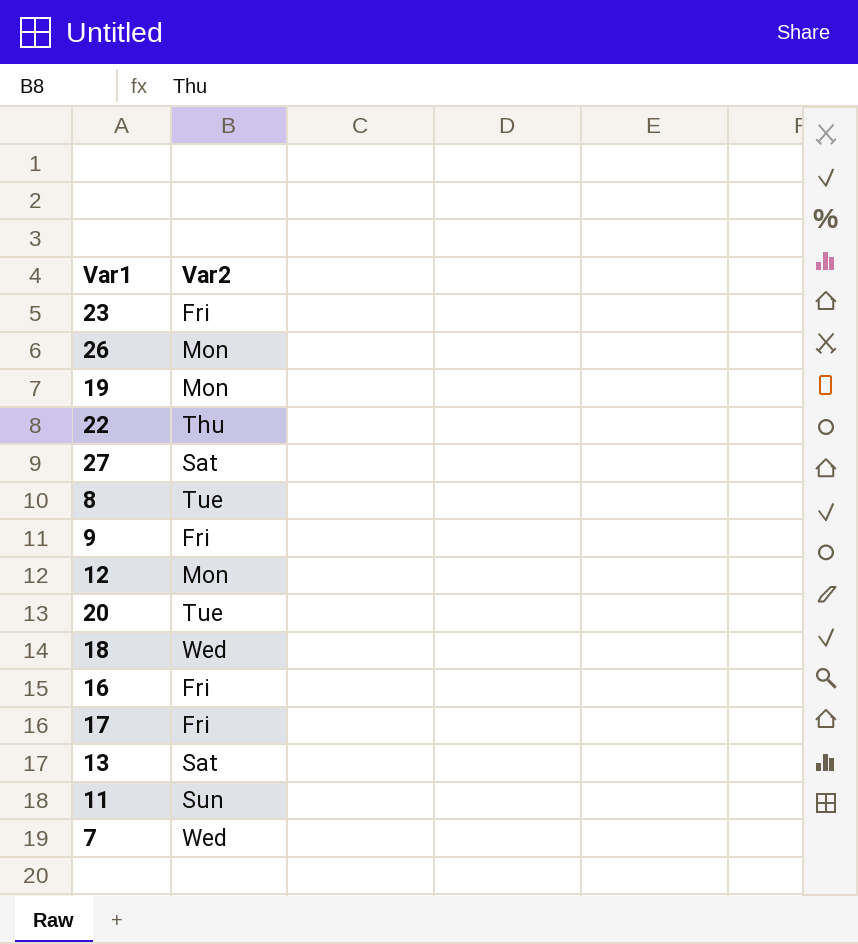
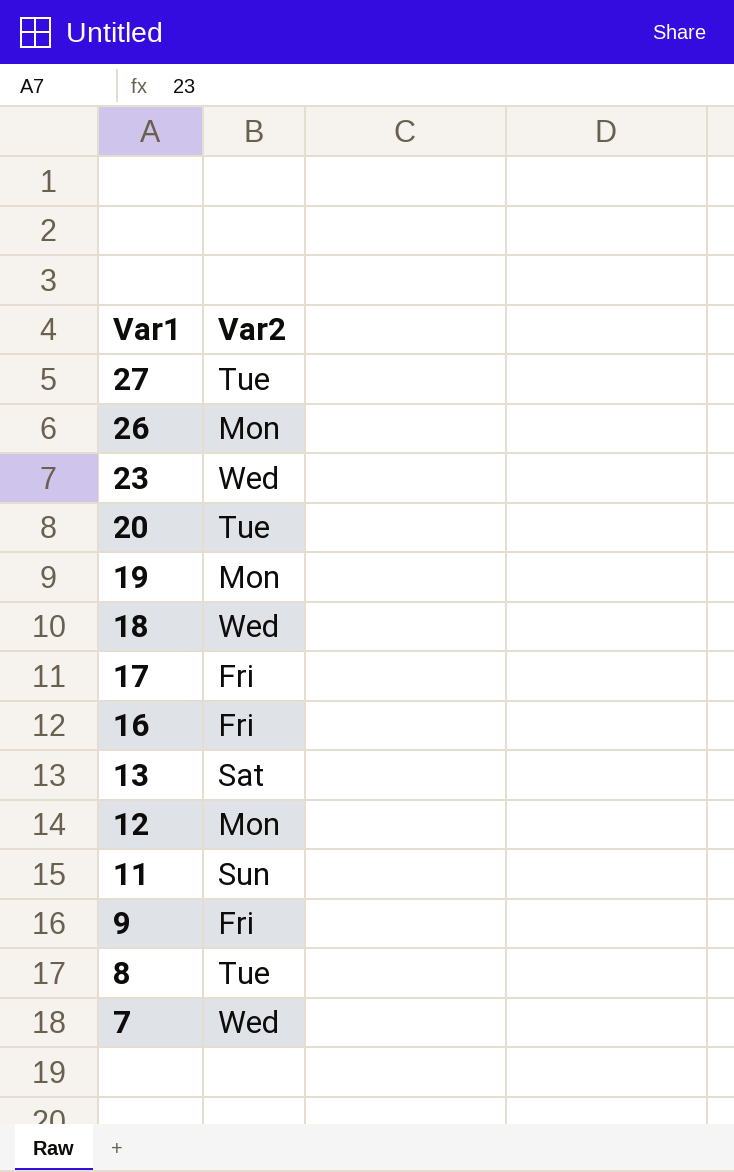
row order: none -> Var1 descending
row 22: Thu -> none
27 | Var2: Sat -> Tue
23 | Var2: Fri -> Wed

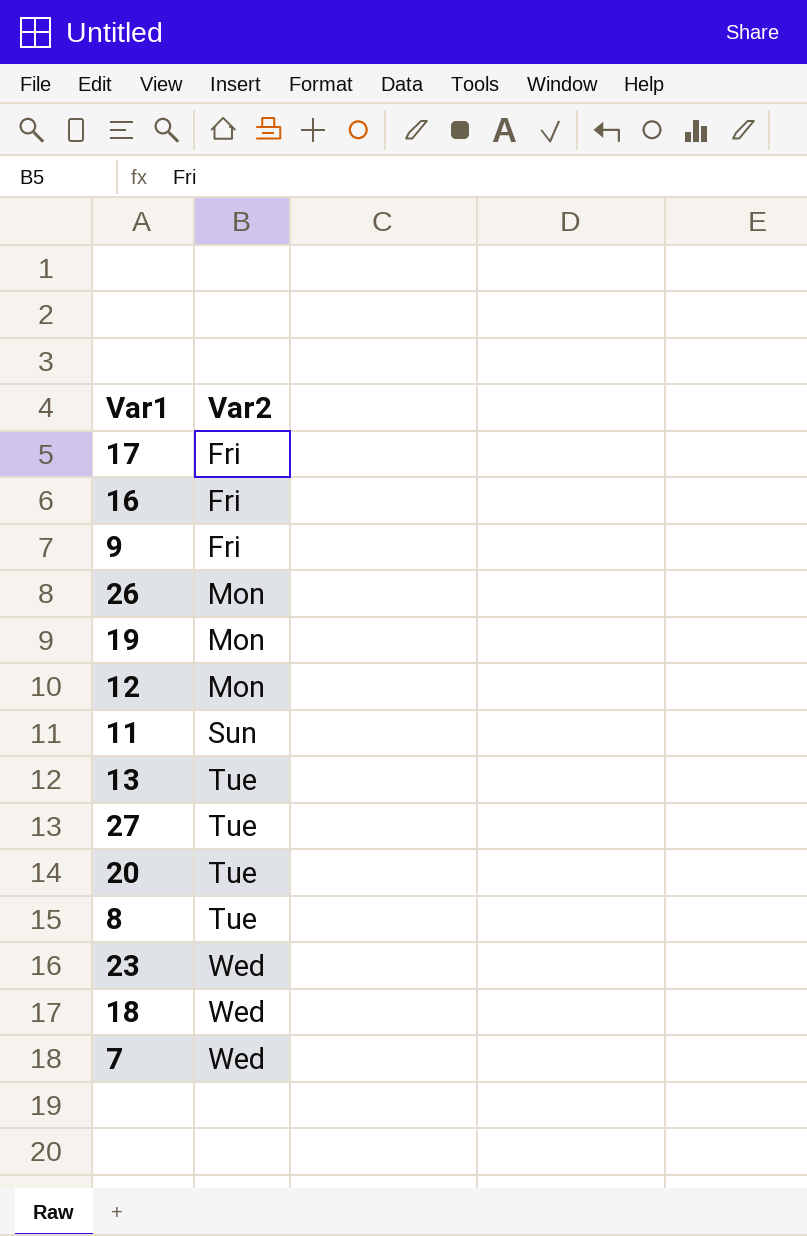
row order: Var1 descending -> Var2 ascending
13 | Var2: Sat -> Tue

